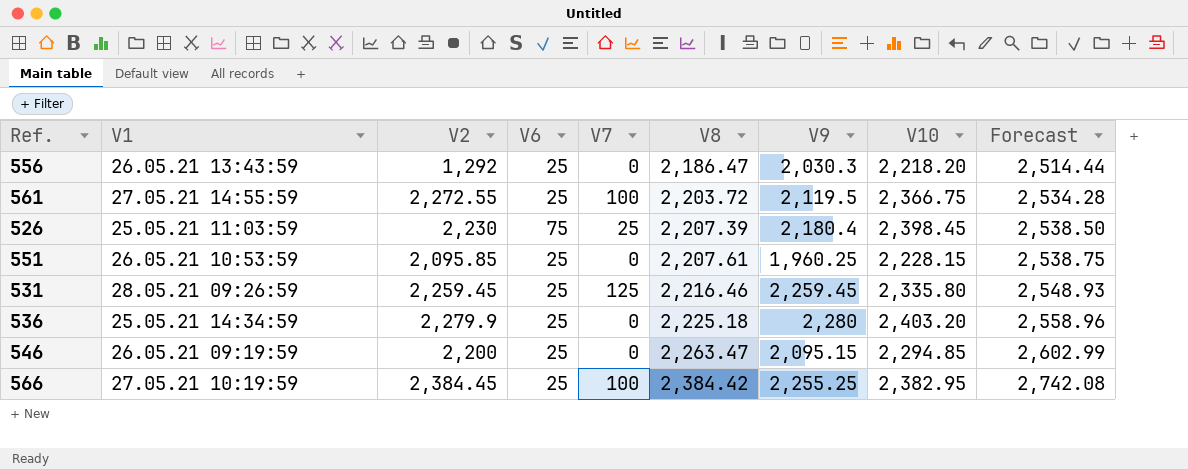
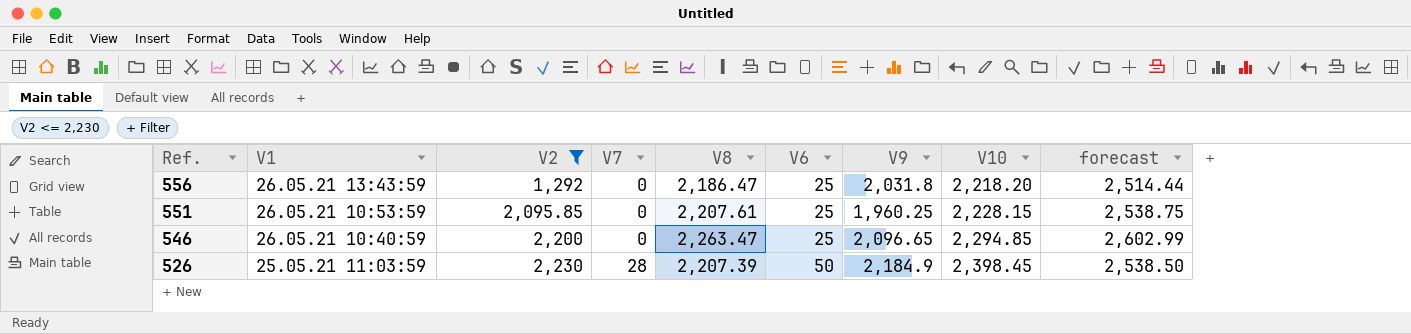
filter: none -> V2 <= 2,230
row order: V8 ascending -> Ref. descending
column V6 | position: 4 -> 6
column name: Forecast -> forecast
556 | V9: 2,030.3 -> 2,031.8
546 | V1: 26.05.21 09:19:59 -> 26.05.21 10:40:59
546 | V9: 2,095.15 -> 2,096.65
526 | V7: 25 -> 28
526 | V6: 75 -> 50
526 | V9: 2,180.4 -> 2,184.9

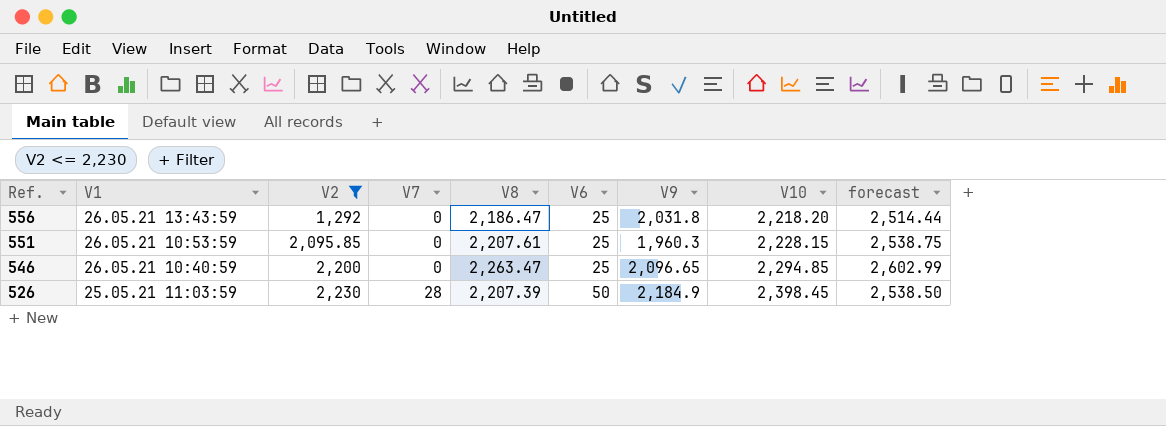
551 | V9: 1,960.25 -> 1,960.3

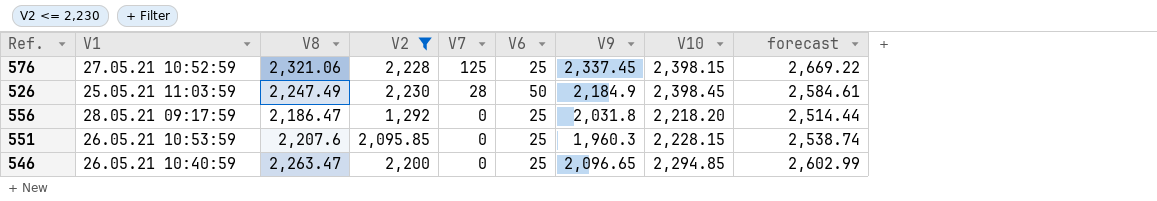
row order: Ref. descending -> V7 descending
column V8 | position: 5 -> 3
row 576: none -> 27.05.21 10:52:59 | 2,321.06 | 2,228 | 125 | 25 | 2,337.45 | 2,398.15 | 2,669.22
526 | V8: 2,207.39 -> 2,247.49
526 | forecast: 2,538.50 -> 2,584.61
556 | V1: 26.05.21 13:43:59 -> 28.05.21 09:17:59
551 | V8: 2,207.61 -> 2,207.6
551 | forecast: 2,538.75 -> 2,538.74

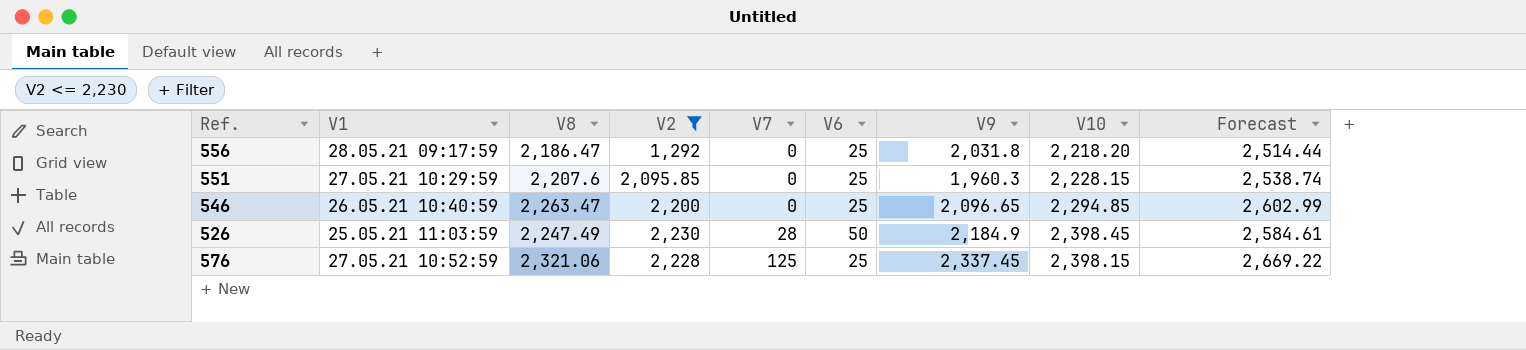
row order: V7 descending -> V7 ascending
column name: forecast -> Forecast
551 | V1: 26.05.21 10:53:59 -> 27.05.21 10:29:59

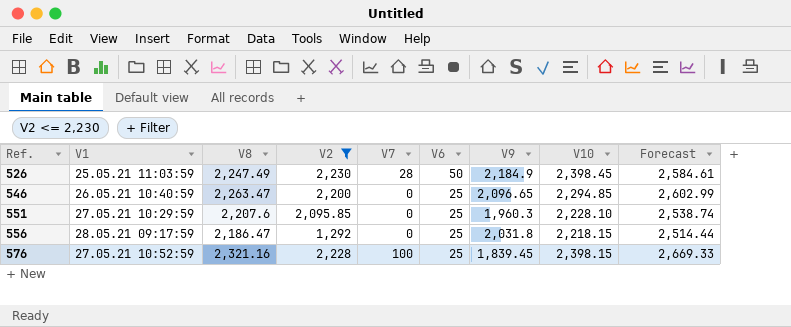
row order: V7 ascending -> Ref. ascending
551 | V10: 2,228.15 -> 2,228.10
556 | V10: 2,218.20 -> 2,218.15
576 | V8: 2,321.06 -> 2,321.16
576 | V7: 125 -> 100
576 | V9: 2,337.45 -> 1,839.45
576 | Forecast: 2,669.22 -> 2,669.33

